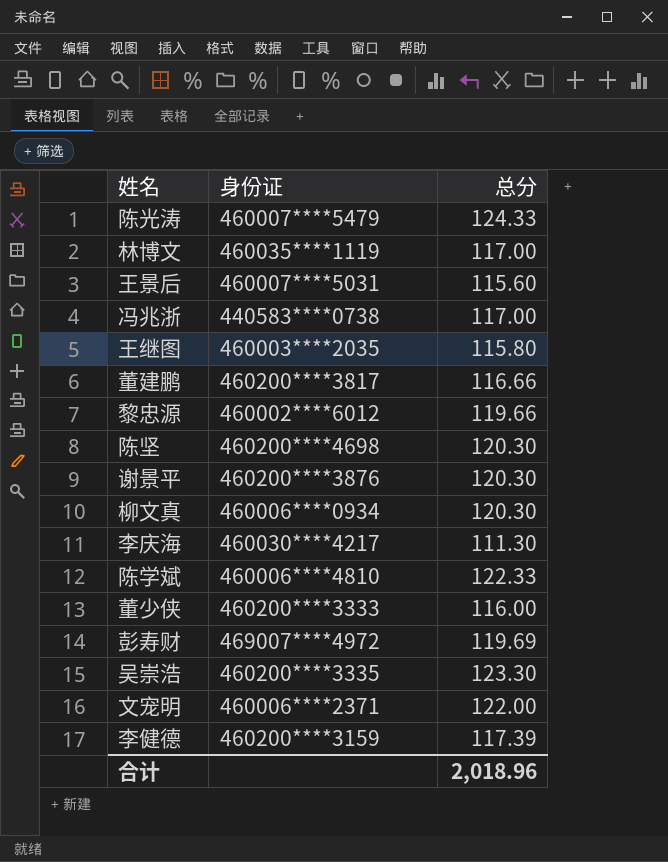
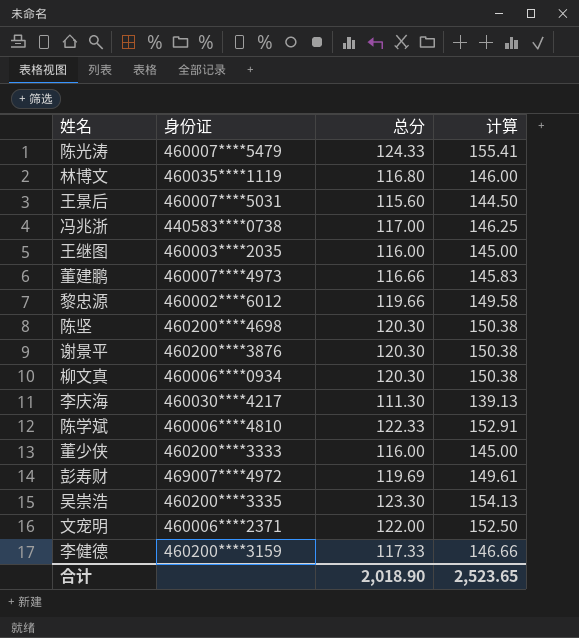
column 计算 | formula: none -> [总分] * 1.25
林博文 | 总分: 117.00 -> 116.80
王继图 | 总分: 115.80 -> 116.00
董建鹏 | 身份证: 460200****3817 -> 460007****4973
李健德 | 总分: 117.39 -> 117.33
合计 | 总分: 2,018.96 -> 2,018.90

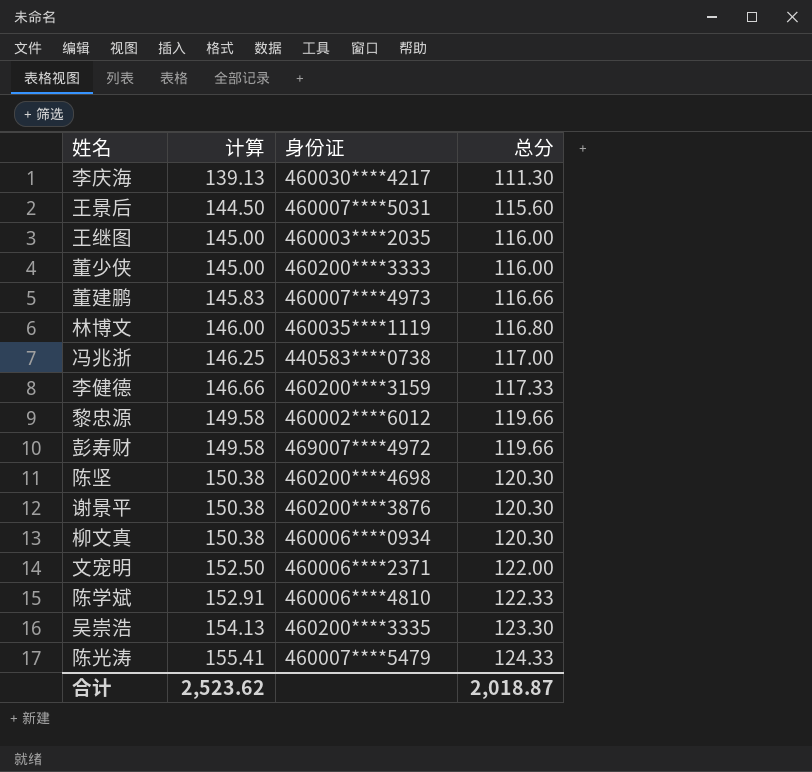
row order: none -> 计算 ascending
column 计算 | position: 4 -> 2
彭寿财 | 计算: 149.61 -> 149.58
彭寿财 | 总分: 119.69 -> 119.66
合计 | 计算: 2,523.65 -> 2,523.62
合计 | 总分: 2,018.90 -> 2,018.87

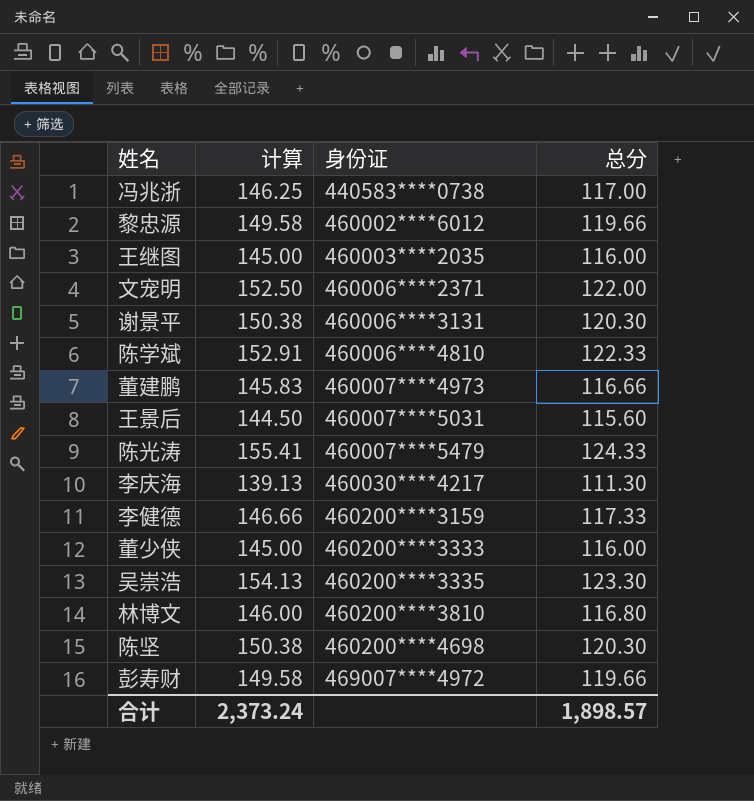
row order: 计算 ascending -> 身份证 ascending
row 柳文真: 150.38 | 460006****0934 | 120.30 -> none
谢景平 | 身份证: 460200****3876 -> 460006****3131
林博文 | 身份证: 460035****1119 -> 460200****3810
合计 | 计算: 2,523.62 -> 2,373.24
合计 | 总分: 2,018.87 -> 1,898.57

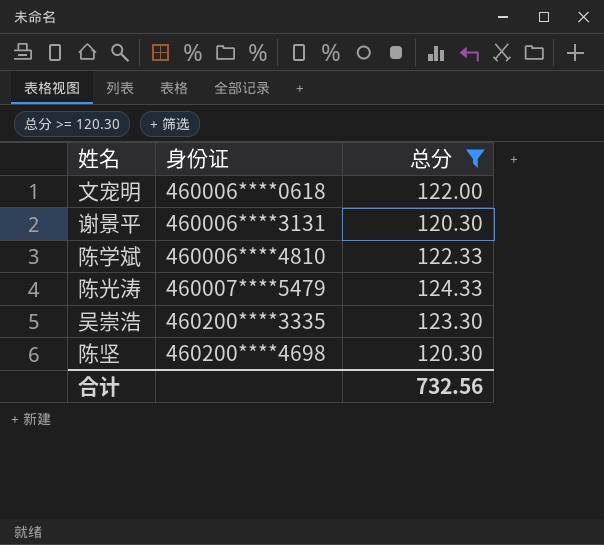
filter: none -> 总分 >= 120.30
column 计算 | formula: [总分] * 1.25 -> none
文宠明 | 身份证: 460006****2371 -> 460006****0618
合计 | 总分: 1,898.57 -> 732.56

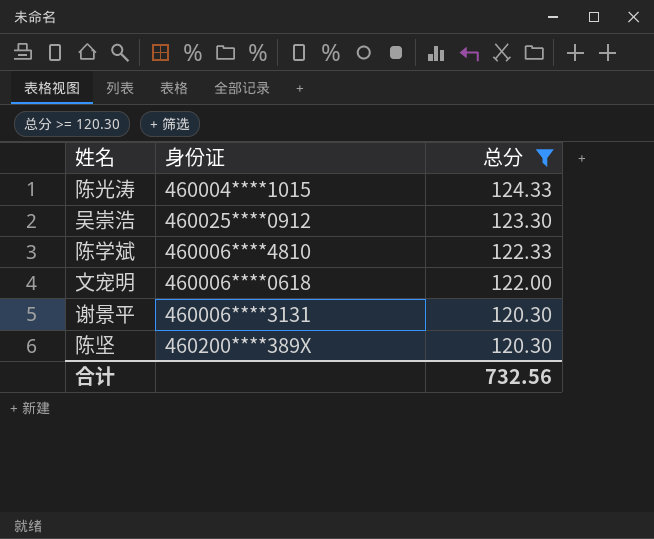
row order: 身份证 ascending -> 总分 descending
陈光涛 | 身份证: 460007****5479 -> 460004****1015
吴崇浩 | 身份证: 460200****3335 -> 460025****0912
陈坚 | 身份证: 460200****4698 -> 460200****389X

